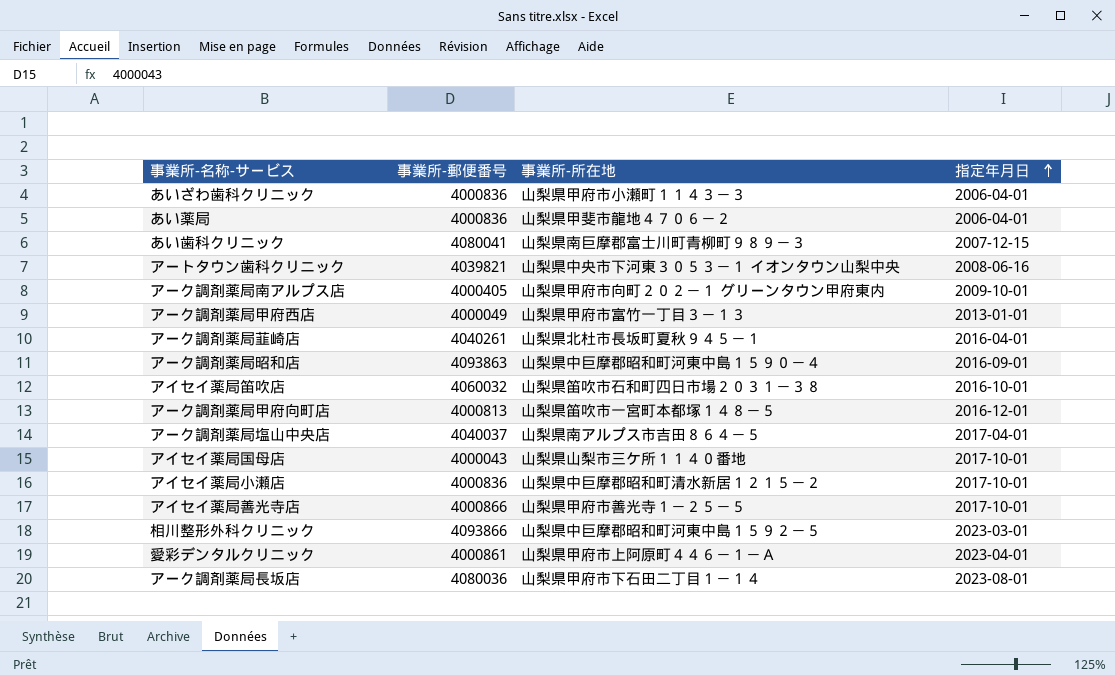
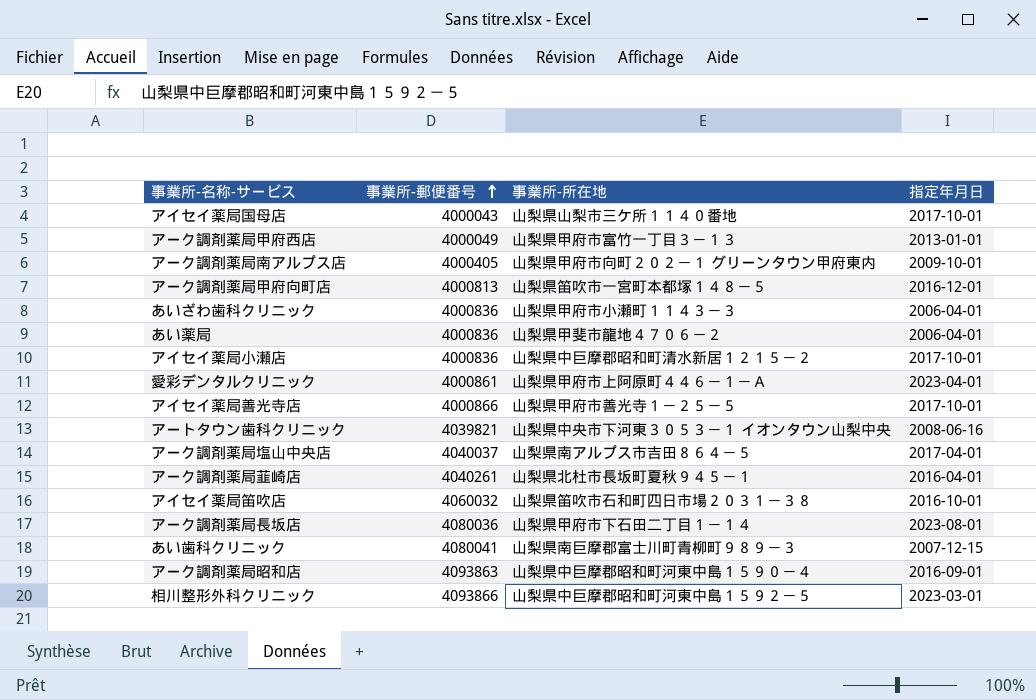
row order: 指定年月日 ascending -> 事業所-郵便番号 ascending

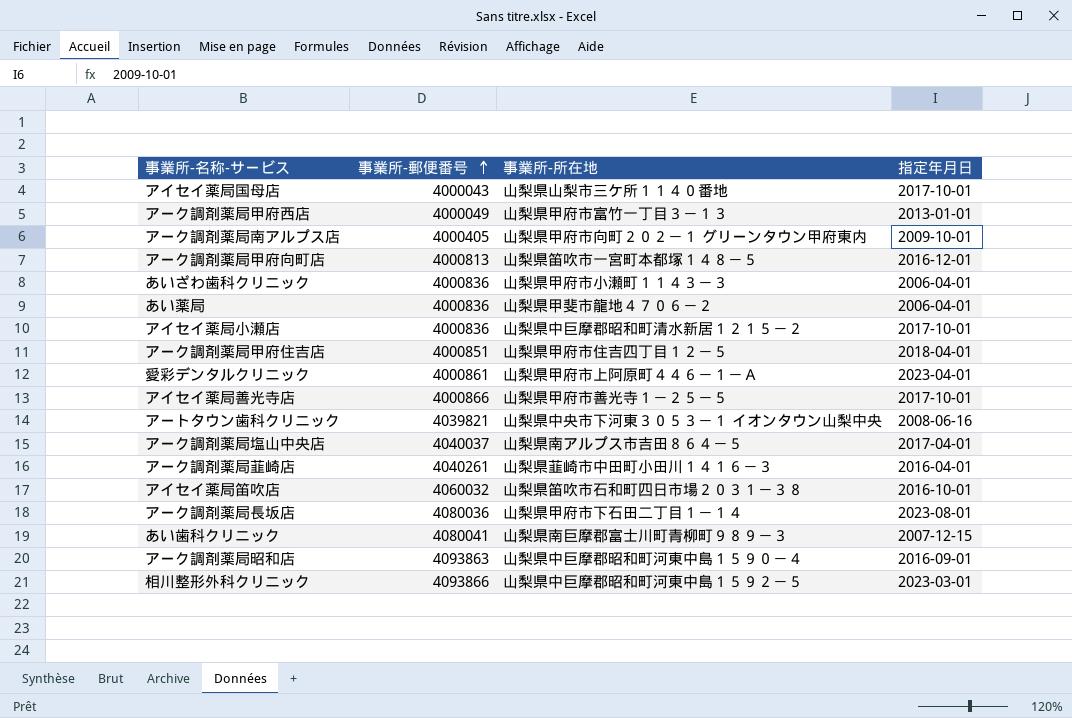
row アーク調剤薬局甲府住吉店: none -> 4000851 | 山梨県甲府市住吉四丁目１２－５ | 2018-04-01
アーク調剤薬局韮崎店 | 事業所-所在地: 山梨県北杜市長坂町夏秋９４５－１ -> 山梨県韮崎市中田町小田川１４１６－３

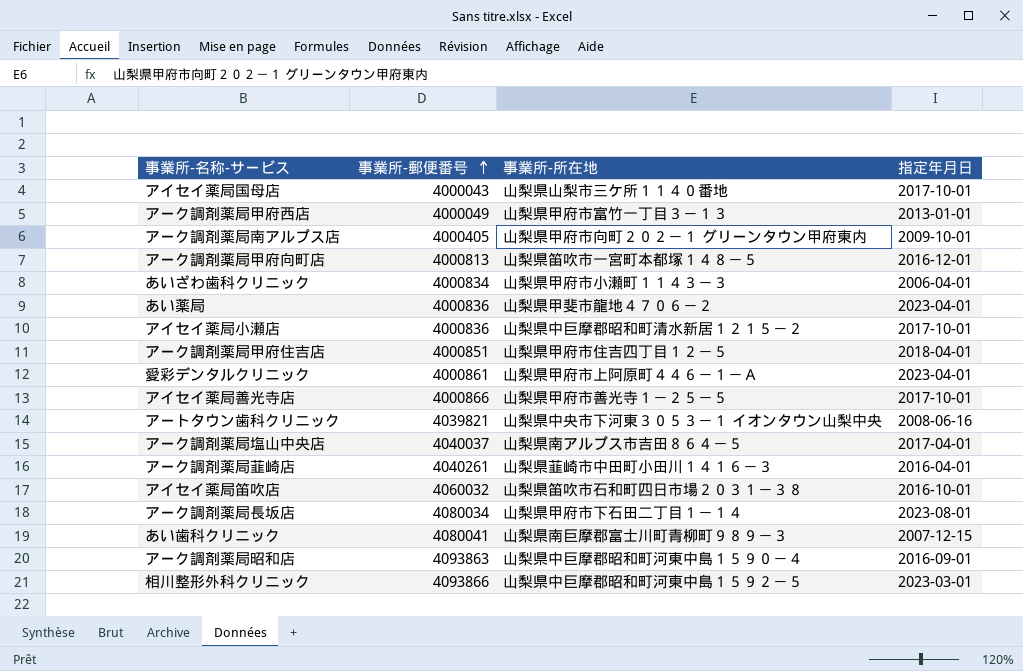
あいざわ歯科クリニック | 事業所-郵便番号: 4000836 -> 4000834
あい薬局 | 指定年月日: 2006-04-01 -> 2023-04-01
アーク調剤薬局長坂店 | 事業所-郵便番号: 4080036 -> 4080034

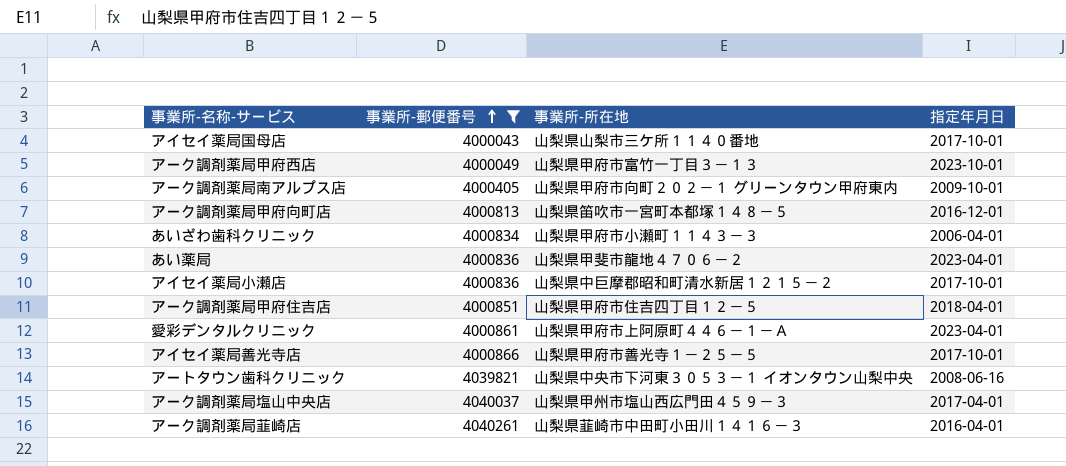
filter: none -> 事業所-郵便番号 <= 4040261
アーク調剤薬局甲府西店 | 指定年月日: 2013-01-01 -> 2023-10-01
アーク調剤薬局塩山中央店 | 事業所-所在地: 山梨県南アルプス市吉田８６４－５ -> 山梨県甲州市塩山西広門田４５９－３

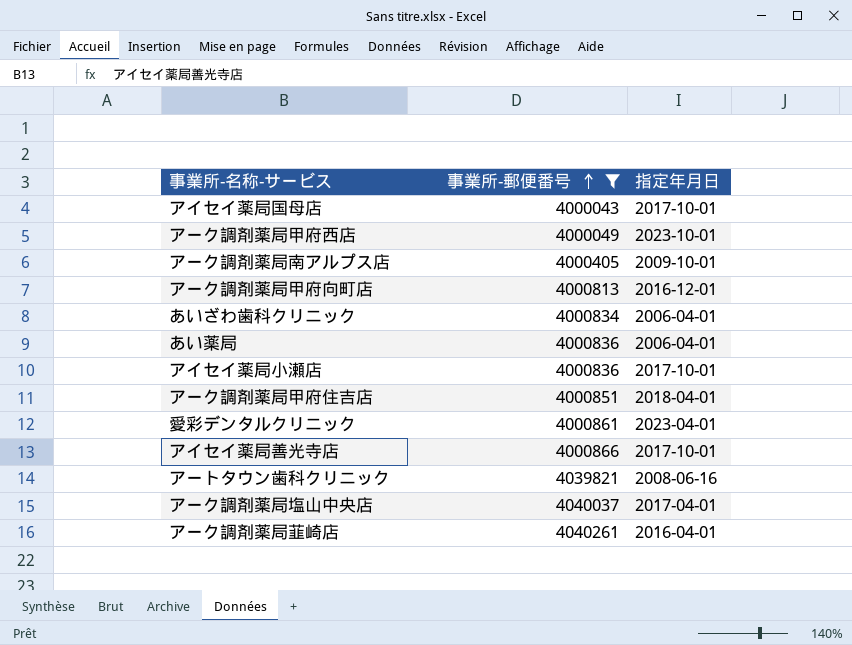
column 事業所-所在地 | position: 3 -> none
あい薬局 | 指定年月日: 2023-04-01 -> 2006-04-01

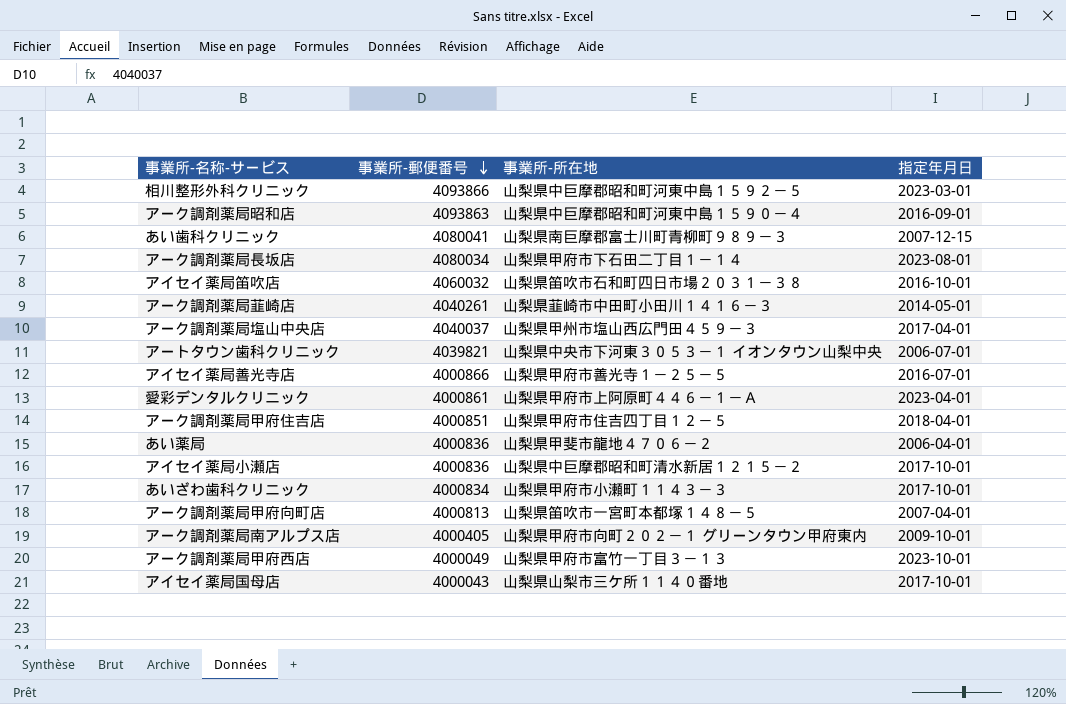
filter: 事業所-郵便番号 <= 4040261 -> none
row order: 事業所-郵便番号 ascending -> 事業所-郵便番号 descending
column 事業所-所在地 | position: none -> 3
アーク調剤薬局韮崎店 | 指定年月日: 2016-04-01 -> 2014-05-01
アートタウン歯科クリニック | 指定年月日: 2008-06-16 -> 2006-07-01
アイセイ薬局善光寺店 | 指定年月日: 2017-10-01 -> 2016-07-01
あいざわ歯科クリニック | 指定年月日: 2006-04-01 -> 2017-10-01
アーク調剤薬局甲府向町店 | 指定年月日: 2016-12-01 -> 2007-04-01

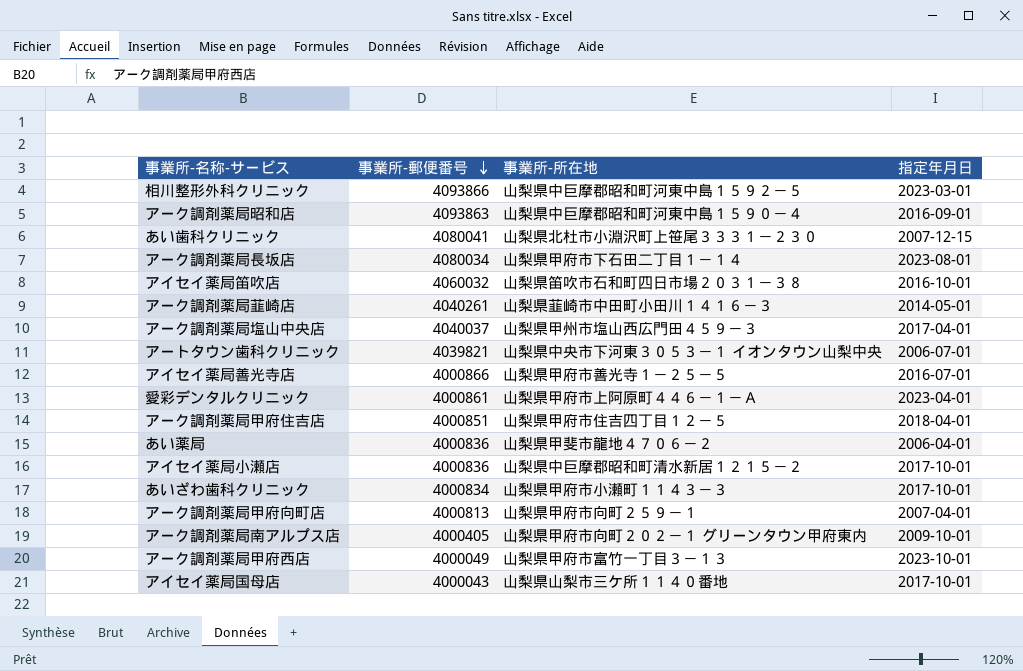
あい歯科クリニック | 事業所-所在地: 山梨県南巨摩郡富士川町青柳町９８９－３ -> 山梨県北杜市小淵沢町上笹尾３３３１－２３０
アーク調剤薬局甲府向町店 | 事業所-所在地: 山梨県笛吹市一宮町本都塚１４８－５ -> 山梨県甲府市向町２５９－１

